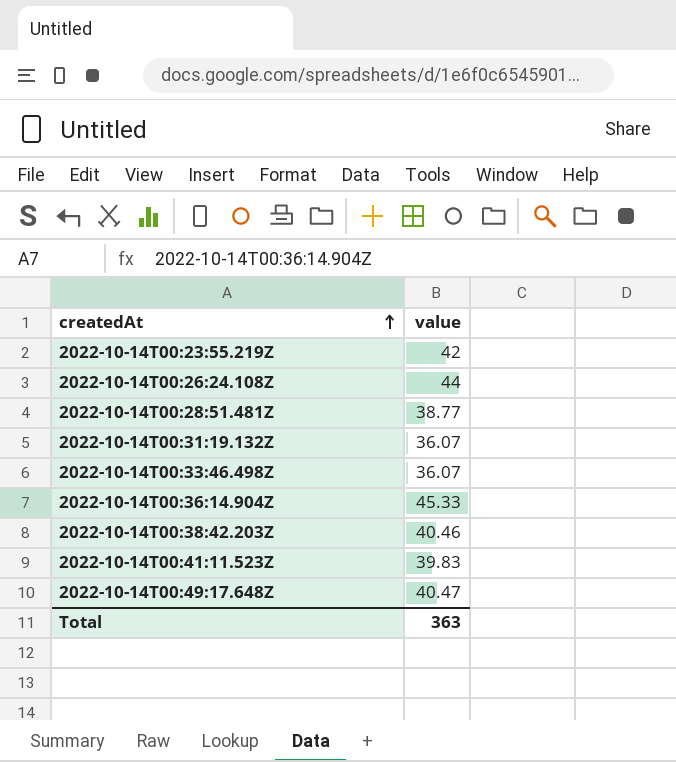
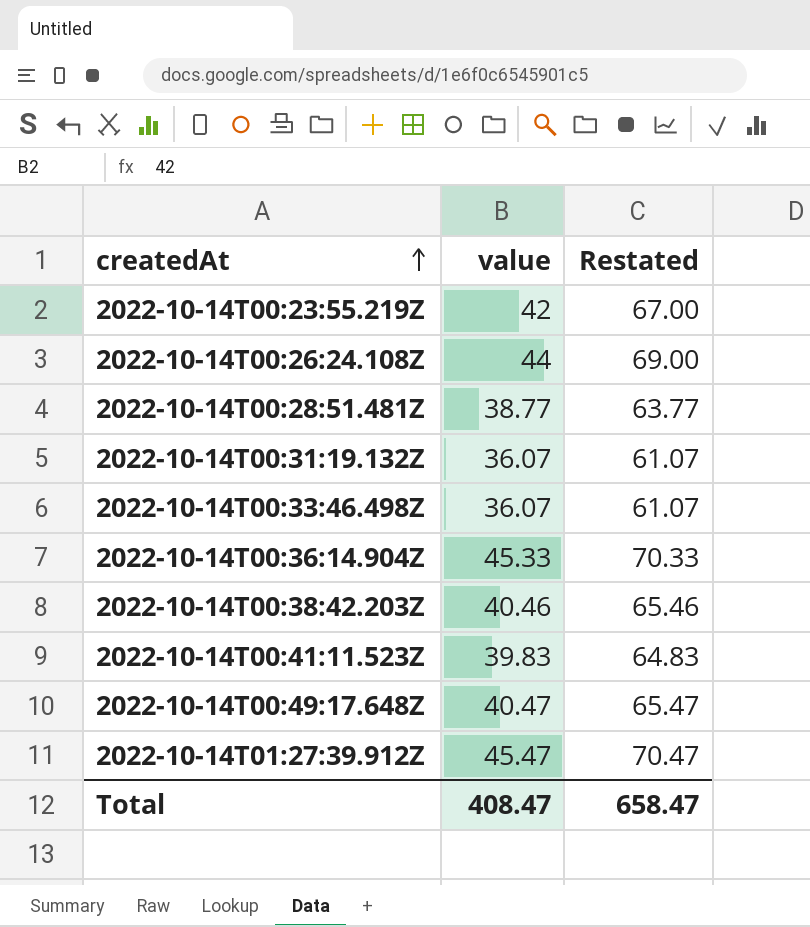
column Restated | formula: none -> [value] + 25
row 2022-10-14T01:27:39.912Z: none -> 45.47 | 70.47
Total | value: 363 -> 408.47

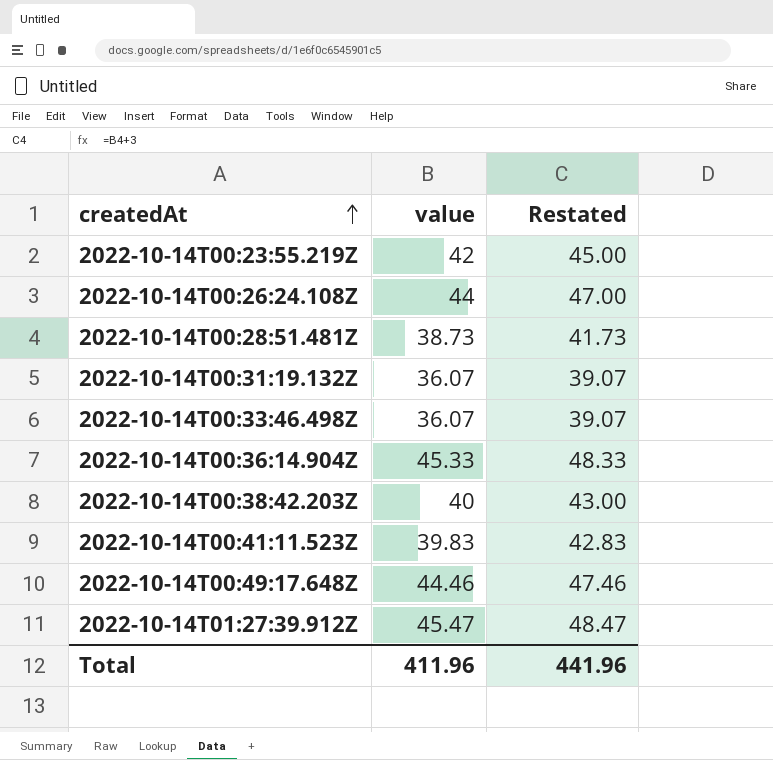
column Restated | formula: [value] + 25 -> [value] + 3
2022-10-14T00:28:51.481Z | value: 38.77 -> 38.73
2022-10-14T00:38:42.203Z | value: 40.46 -> 40
2022-10-14T00:49:17.648Z | value: 40.47 -> 44.46
Total | value: 408.47 -> 411.96
Total | Restated: 658.47 -> 441.96

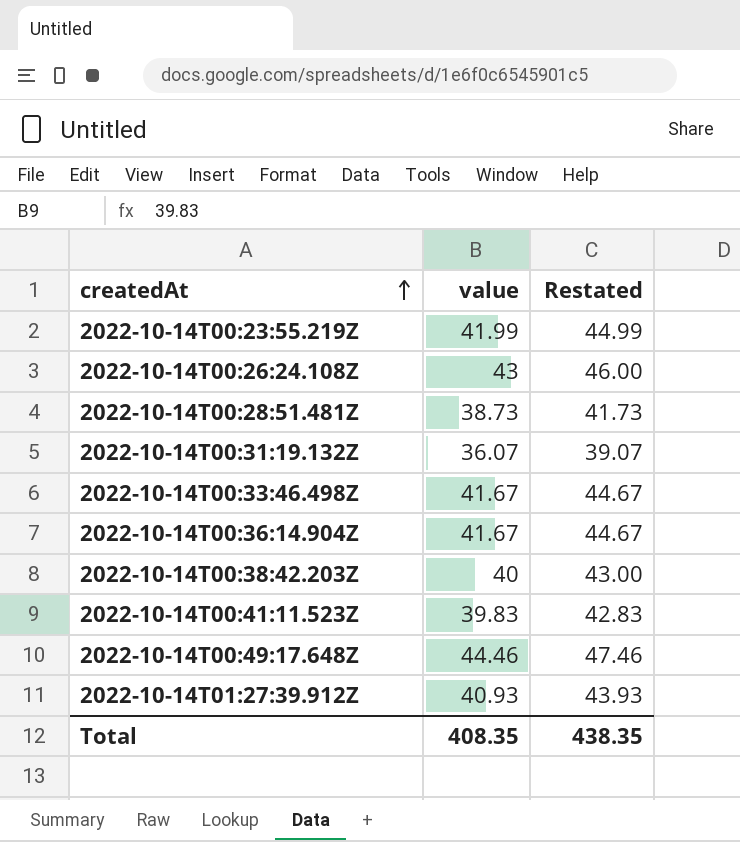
2022-10-14T00:23:55.219Z | value: 42 -> 41.99
2022-10-14T00:23:55.219Z | Restated: 45.00 -> 44.99
2022-10-14T00:26:24.108Z | value: 44 -> 43
2022-10-14T00:26:24.108Z | Restated: 47.00 -> 46.00
2022-10-14T00:33:46.498Z | value: 36.07 -> 41.67
2022-10-14T00:33:46.498Z | Restated: 39.07 -> 44.67
2022-10-14T00:36:14.904Z | value: 45.33 -> 41.67
2022-10-14T00:36:14.904Z | Restated: 48.33 -> 44.67
2022-10-14T01:27:39.912Z | value: 45.47 -> 40.93
2022-10-14T01:27:39.912Z | Restated: 48.47 -> 43.93
Total | value: 411.96 -> 408.35
Total | Restated: 441.96 -> 438.35

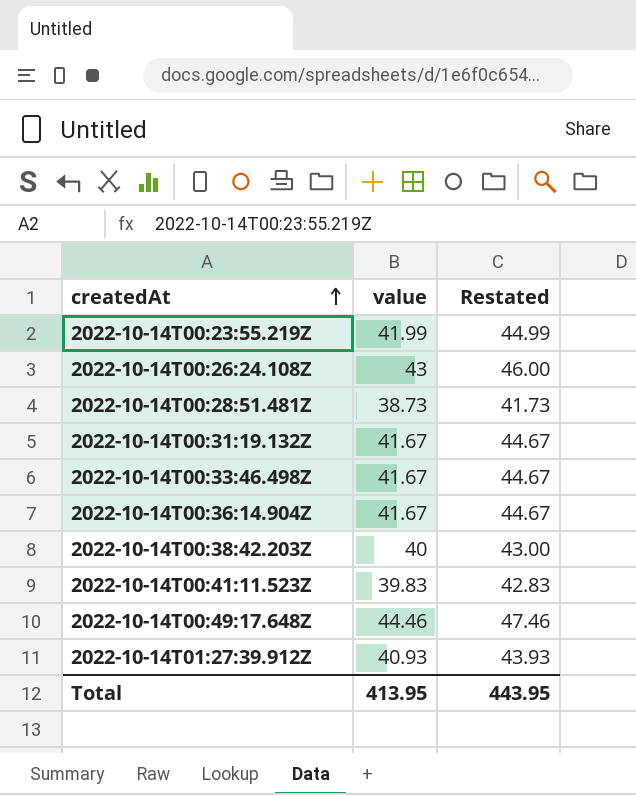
2022-10-14T00:31:19.132Z | value: 36.07 -> 41.67
2022-10-14T00:31:19.132Z | Restated: 39.07 -> 44.67
Total | value: 408.35 -> 413.95
Total | Restated: 438.35 -> 443.95

